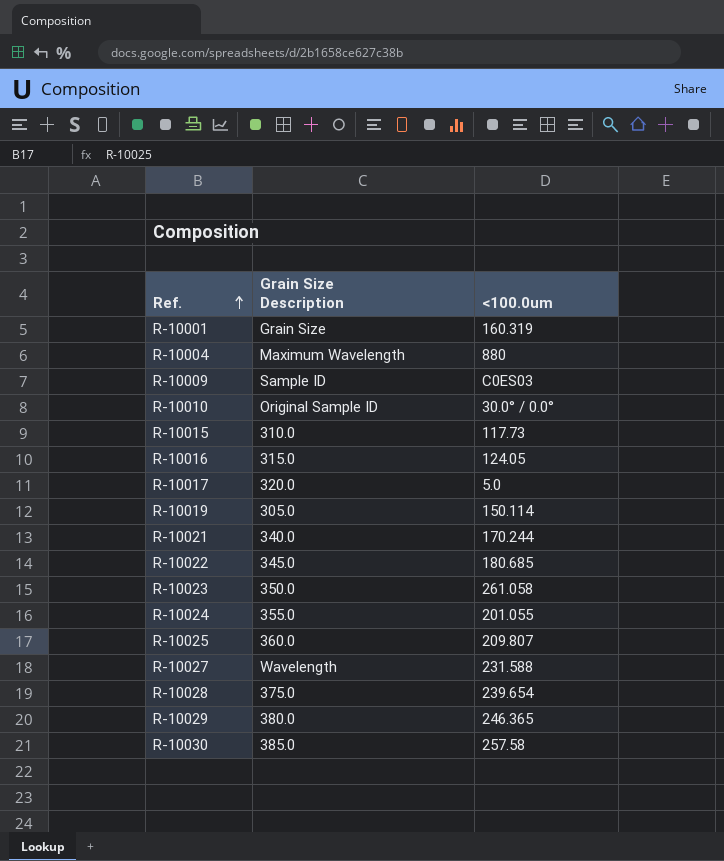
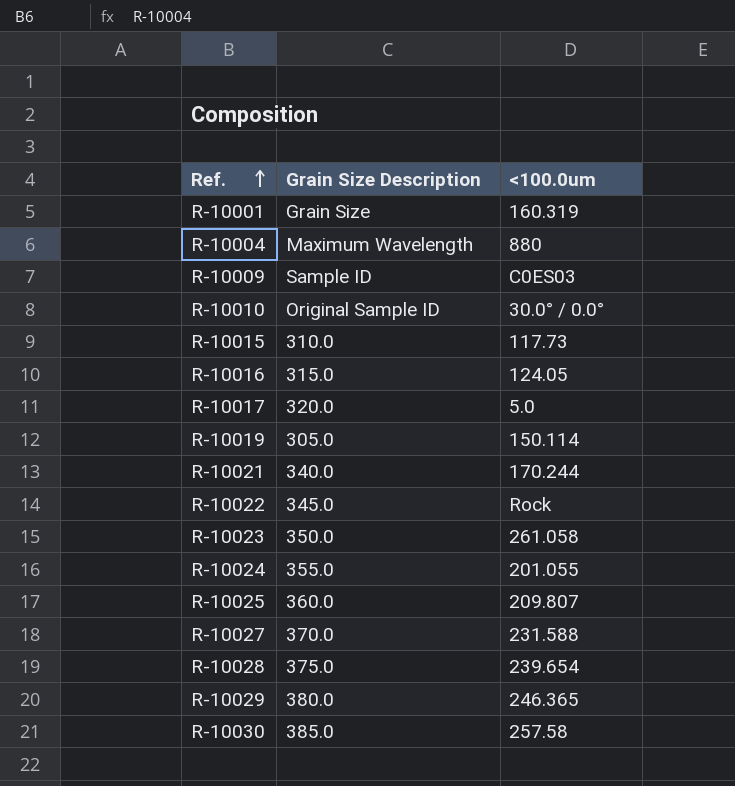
R-10022 | <100.0um: 180.685 -> Rock
R-10027 | Grain Size Description: Wavelength -> 370.0

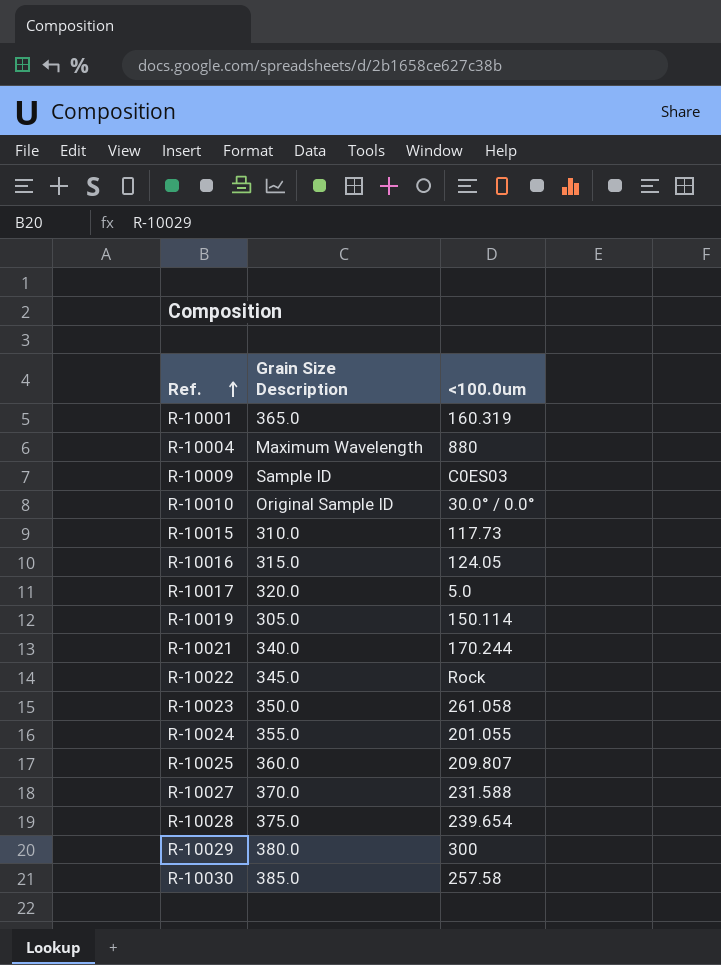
R-10001 | Grain Size Description: Grain Size -> 365.0
R-10029 | <100.0um: 246.365 -> 300

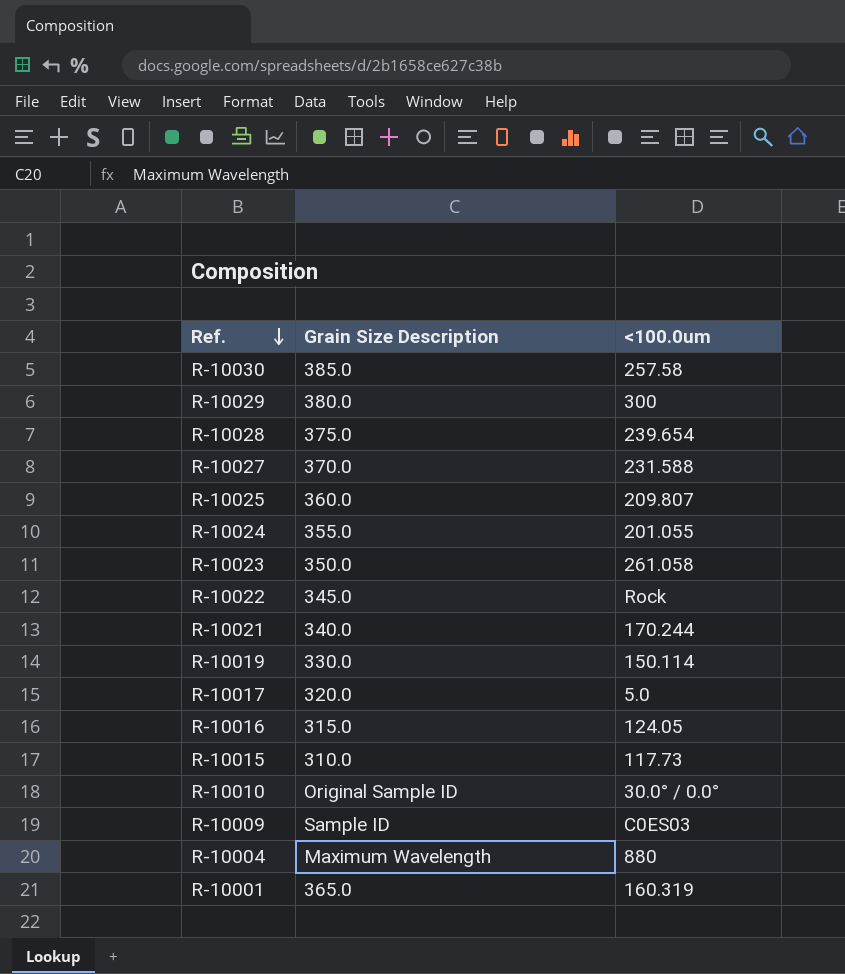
row order: Ref. ascending -> Ref. descending
R-10019 | Grain Size Description: 305.0 -> 330.0

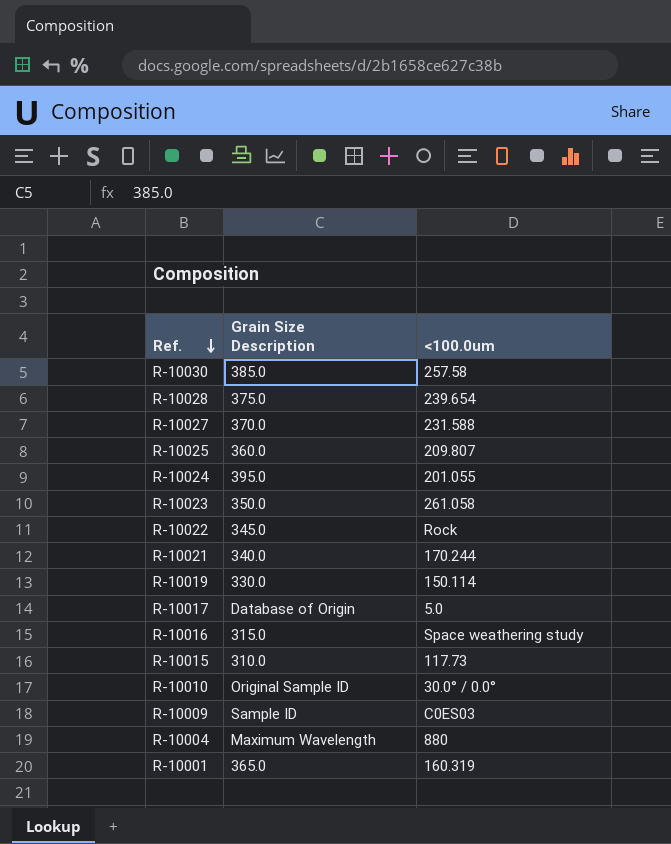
row R-10029: 380.0 | 300 -> none
R-10024 | Grain Size Description: 355.0 -> 395.0
R-10017 | Grain Size Description: 320.0 -> Database of Origin
R-10016 | <100.0um: 124.05 -> Space weathering study

